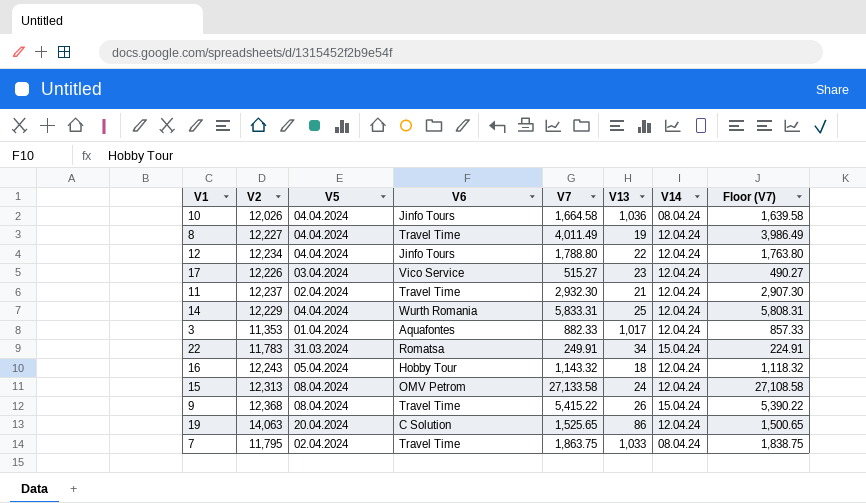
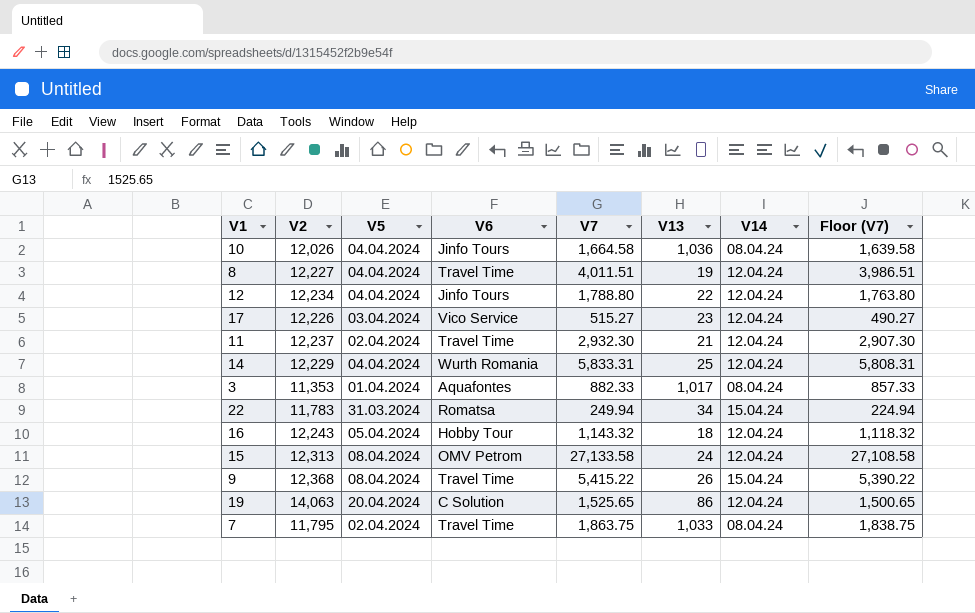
8 | V7: 4,011.49 -> 4,011.51
8 | Floor (V7): 3,986.49 -> 3,986.51
3 | V14: 12.04.24 -> 08.04.24
22 | V7: 249.91 -> 249.94
22 | Floor (V7): 224.91 -> 224.94

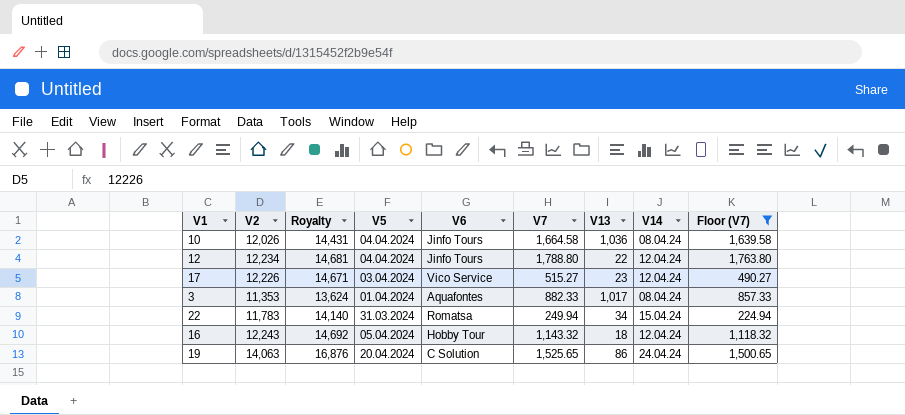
filter: none -> Floor (V7) <= 1,763.80
column Royalty | formula: none -> [V2] * 1.2
19 | V14: 12.04.24 -> 24.04.24

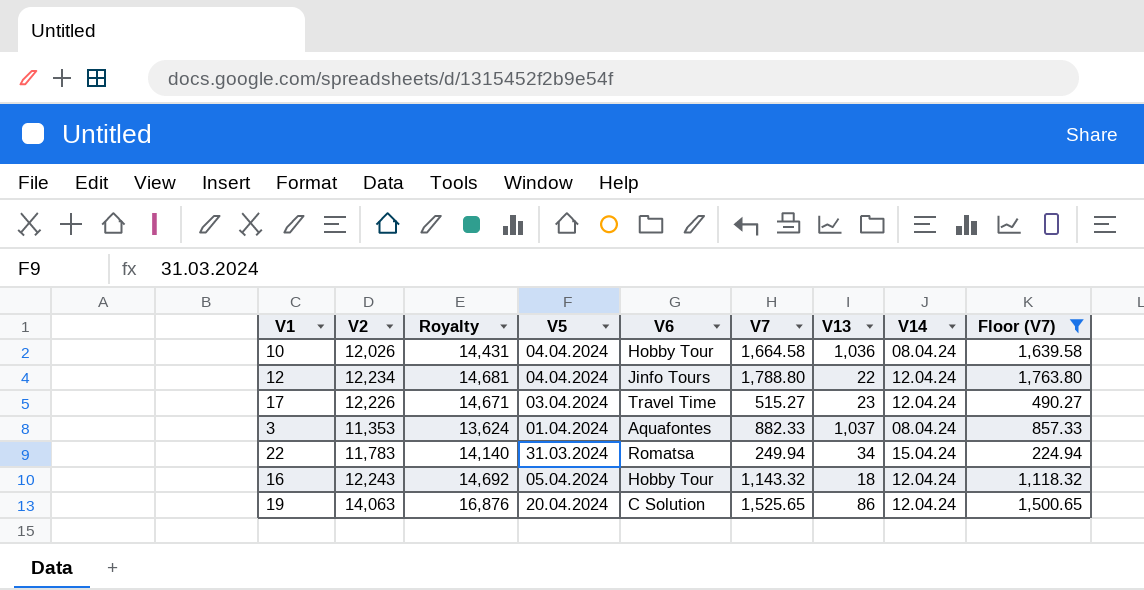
10 | V6: Jinfo Tours -> Hobby Tour
17 | V6: Vico Service -> Travel Time
3 | V13: 1,017 -> 1,037
19 | V14: 24.04.24 -> 12.04.24

